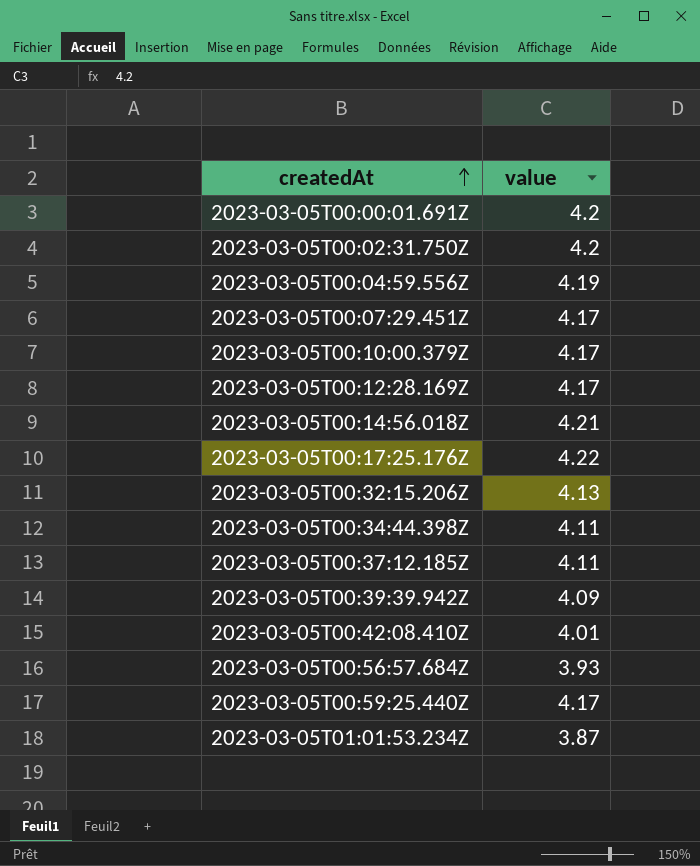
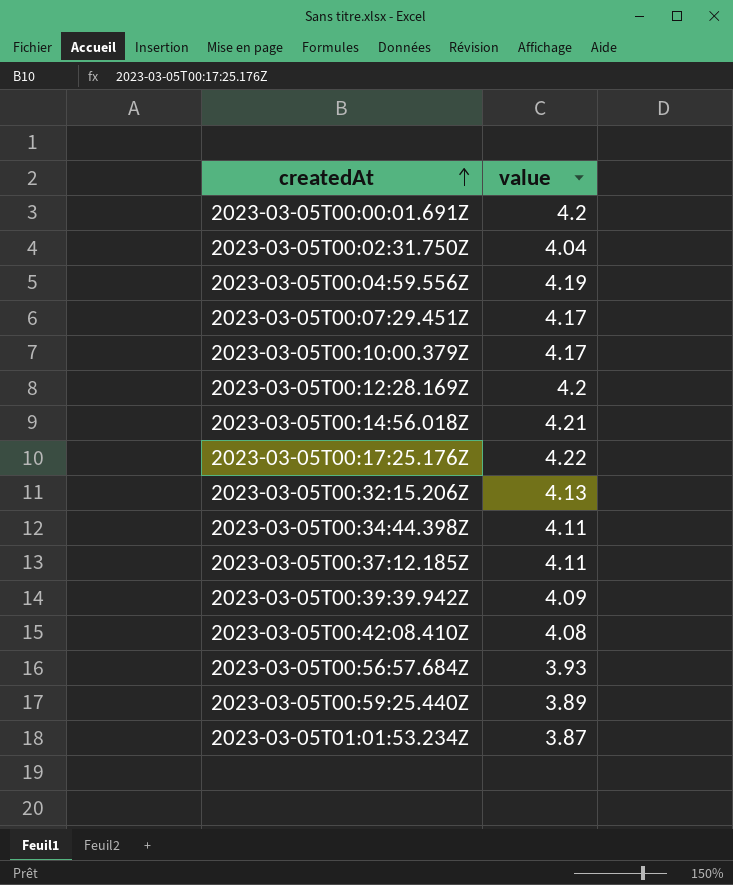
2023-03-05T00:02:31.750Z | value: 4.2 -> 4.04
2023-03-05T00:12:28.169Z | value: 4.17 -> 4.2
2023-03-05T00:42:08.410Z | value: 4.01 -> 4.08
2023-03-05T00:59:25.440Z | value: 4.17 -> 3.89

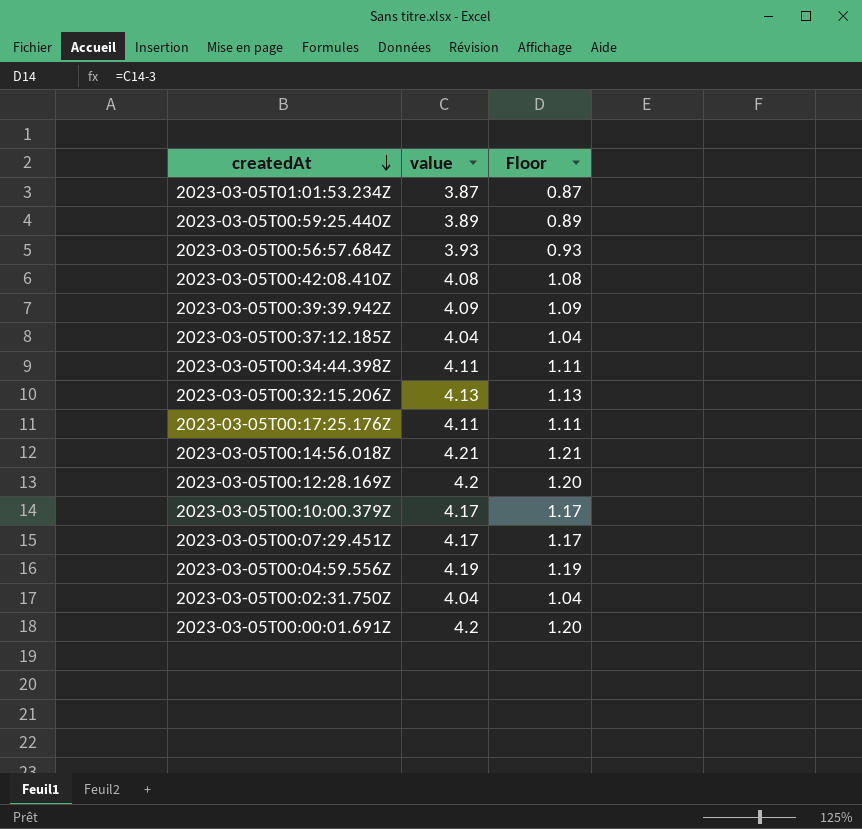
row order: createdAt ascending -> createdAt descending
column Floor | formula: none -> [value] - 3
2023-03-05T00:37:12.185Z | value: 4.11 -> 4.04
2023-03-05T00:17:25.176Z | value: 4.22 -> 4.11

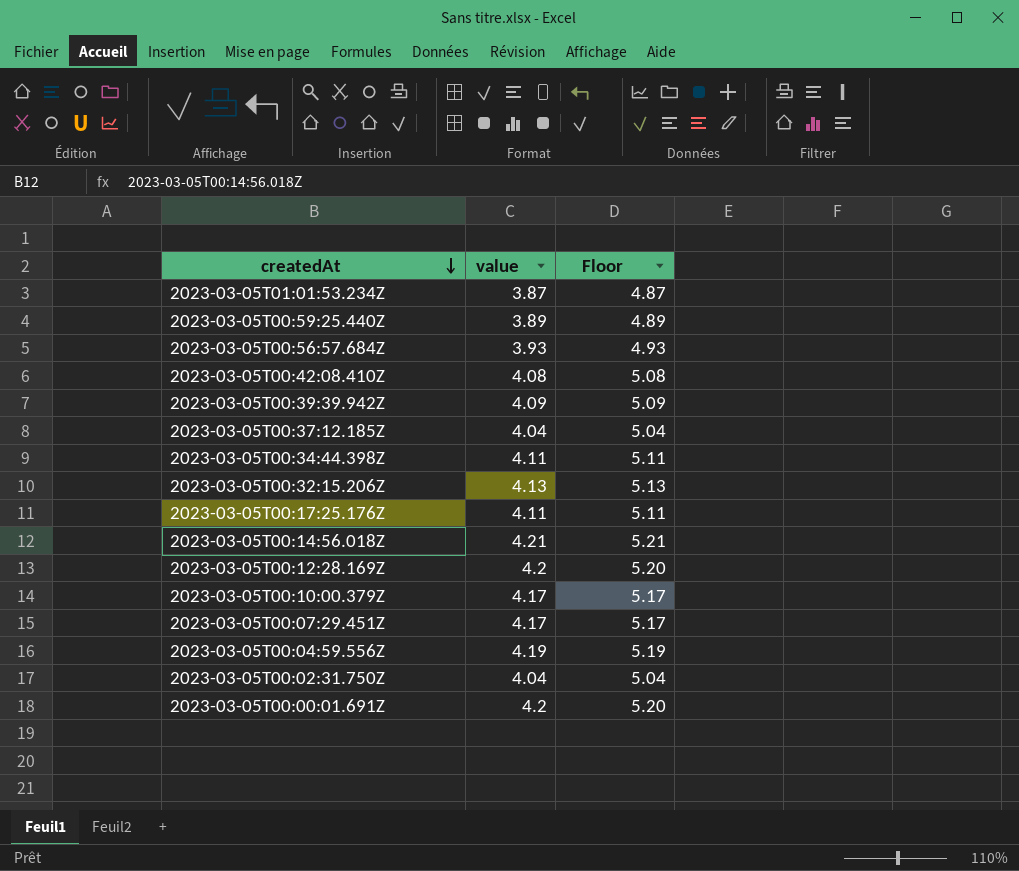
column Floor | formula: [value] - 3 -> [value] + 1

